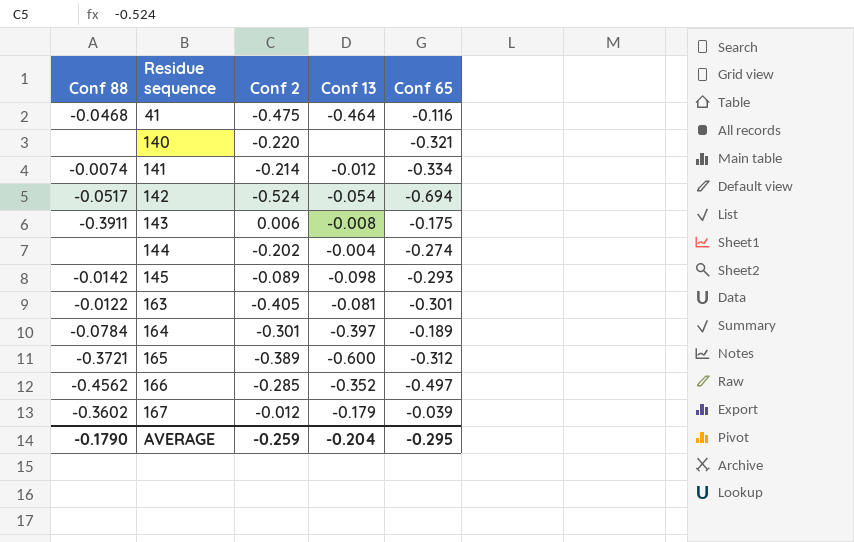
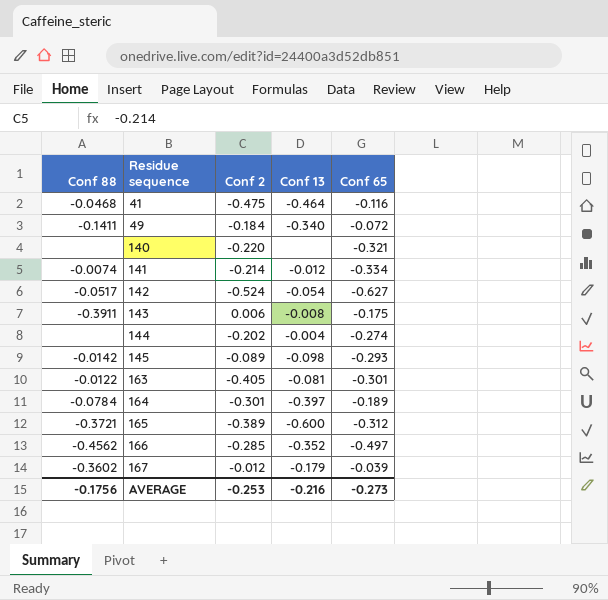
row 49: none -> -0.1411 | -0.184 | -0.340 | -0.072
142 | Conf 65: -0.694 -> -0.627
AVERAGE | Conf 88: -0.1790 -> -0.1756
AVERAGE | Conf 2: -0.259 -> -0.253
AVERAGE | Conf 13: -0.204 -> -0.216
AVERAGE | Conf 65: -0.295 -> -0.273

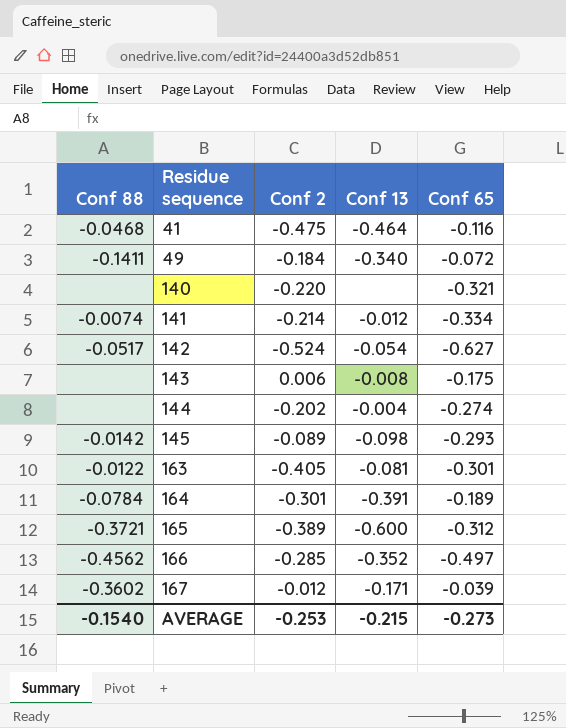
143 | Conf 88: -0.3911 -> none
164 | Conf 13: -0.397 -> -0.391
167 | Conf 13: -0.179 -> -0.171
AVERAGE | Conf 88: -0.1756 -> -0.1540
AVERAGE | Conf 13: -0.216 -> -0.215

